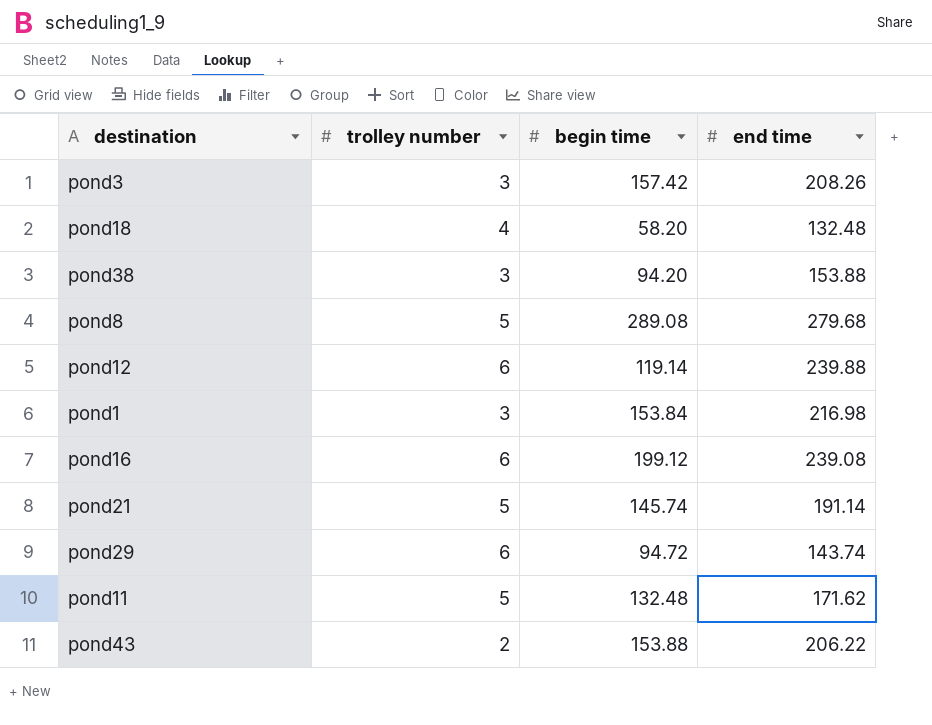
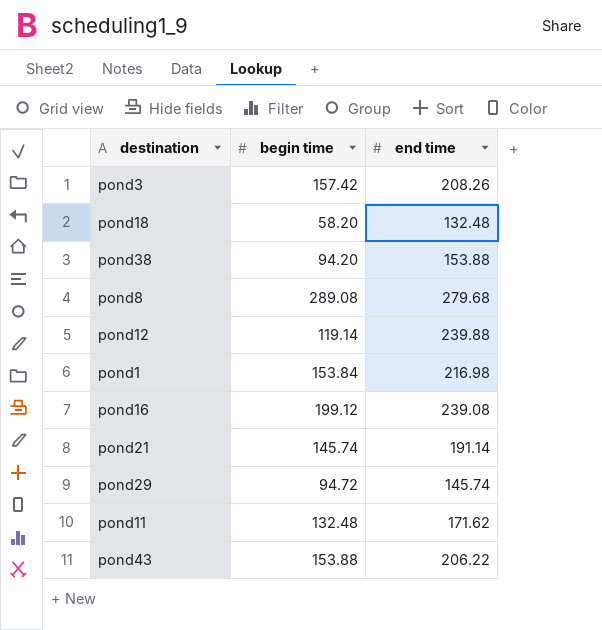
column trolley number | position: 2 -> none
pond29 | end time: 143.74 -> 145.74

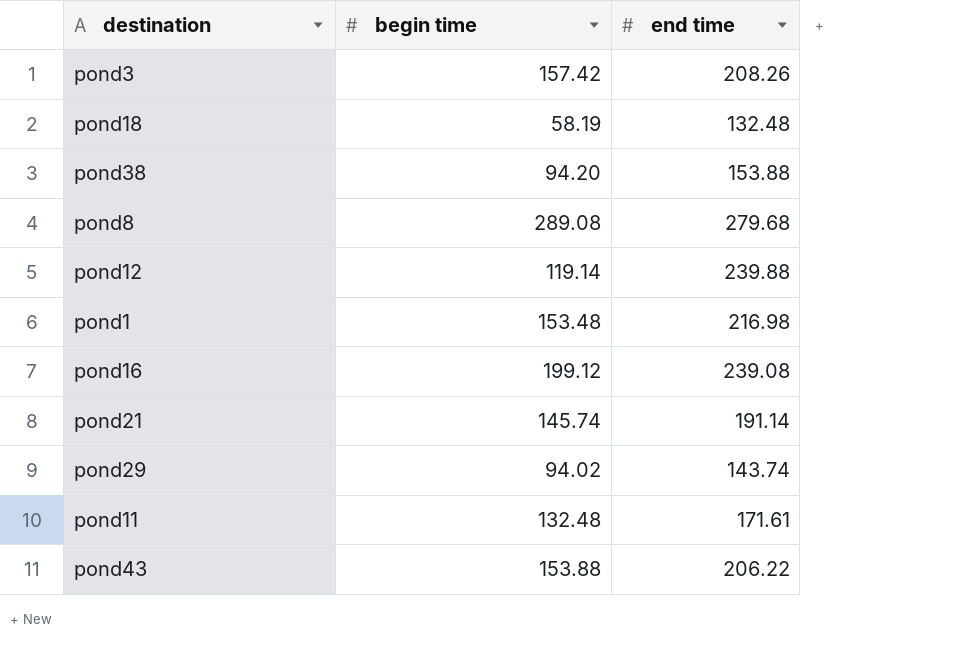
pond18 | begin time: 58.20 -> 58.19
pond1 | begin time: 153.84 -> 153.48
pond29 | begin time: 94.72 -> 94.02
pond29 | end time: 145.74 -> 143.74
pond11 | end time: 171.62 -> 171.61

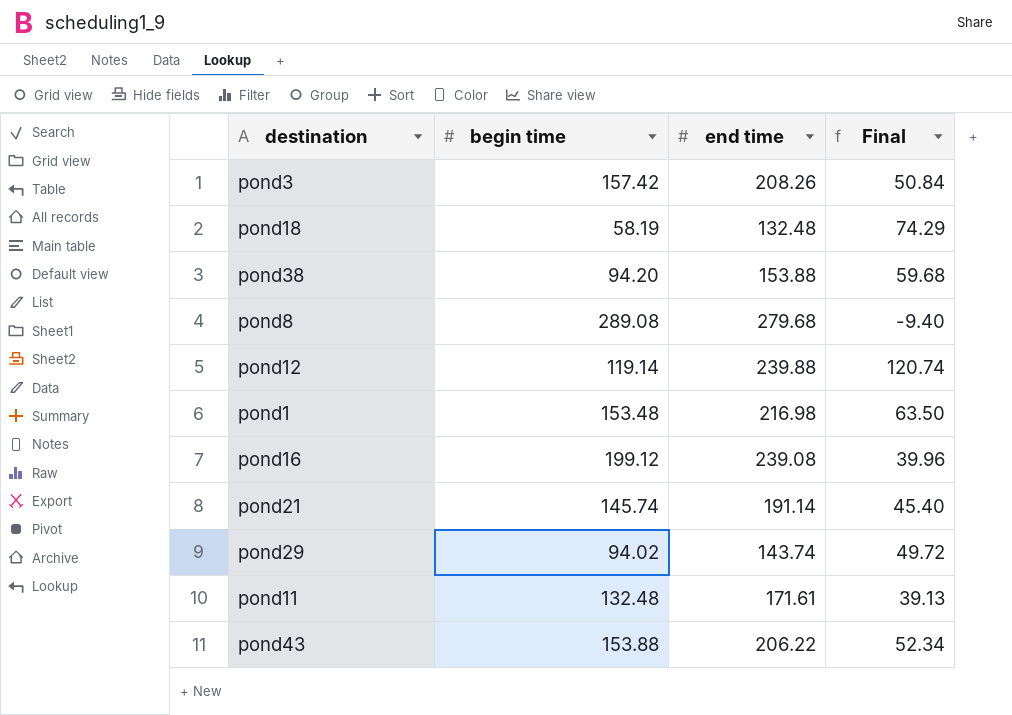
column Final | formula: none -> [end time] - [begin time]

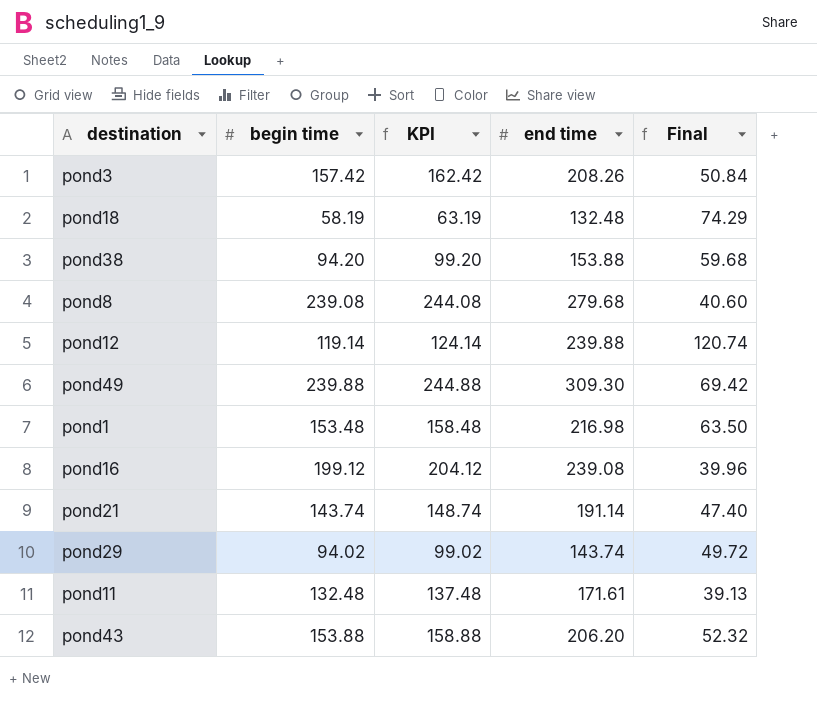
column KPI | formula: none -> [begin time] + 5
pond8 | begin time: 289.08 -> 239.08
pond8 | Final: -9.40 -> 40.60
row pond49: none -> 239.88 | 244.88 | 309.30 | 69.42
pond21 | begin time: 145.74 -> 143.74
pond21 | Final: 45.40 -> 47.40
pond43 | end time: 206.22 -> 206.20
pond43 | Final: 52.34 -> 52.32

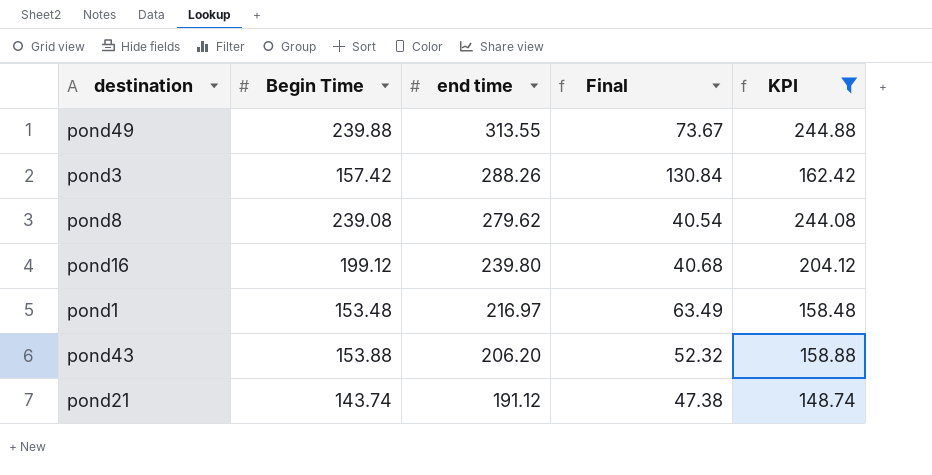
filter: none -> KPI >= 148.74
row order: none -> end time descending
column name: begin time -> Begin Time
column KPI | position: 3 -> 5
pond49 | end time: 309.30 -> 313.55
pond49 | Final: 69.42 -> 73.67
pond3 | end time: 208.26 -> 288.26
pond3 | Final: 50.84 -> 130.84
pond8 | end time: 279.68 -> 279.62
pond8 | Final: 40.60 -> 40.54
pond16 | end time: 239.08 -> 239.80
pond16 | Final: 39.96 -> 40.68
pond1 | end time: 216.98 -> 216.97
pond1 | Final: 63.50 -> 63.49
pond21 | end time: 191.14 -> 191.12
pond21 | Final: 47.40 -> 47.38

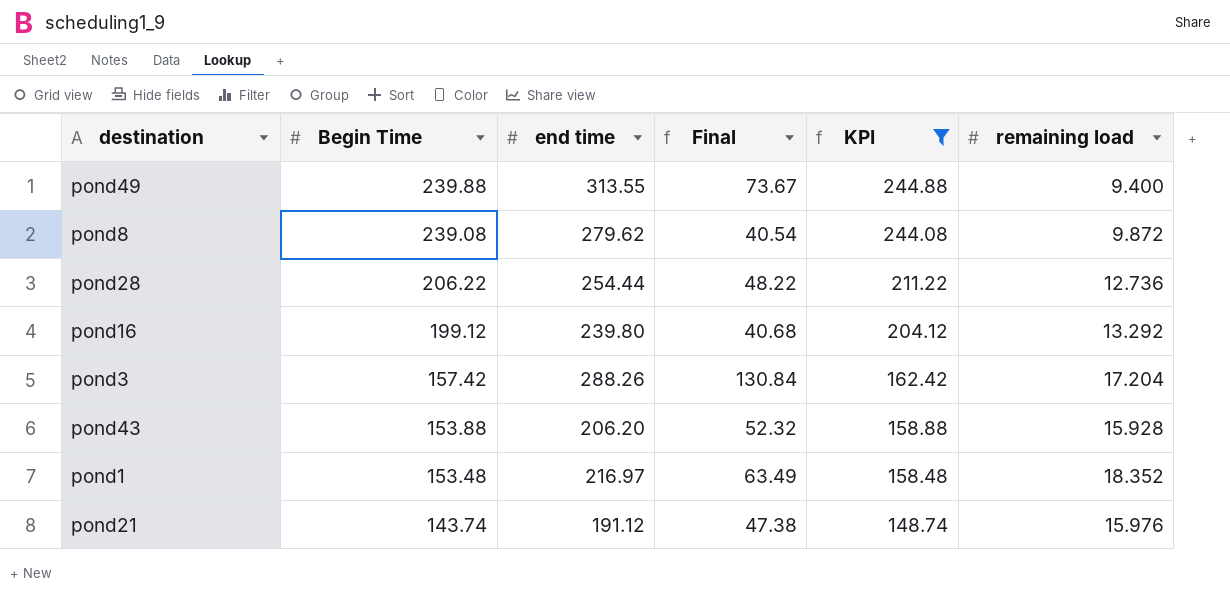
row order: end time descending -> Begin Time descending
column remaining load | position: none -> 6
row pond28: none -> 206.22 | 254.44 | 48.22 | 211.22 | 12.736

